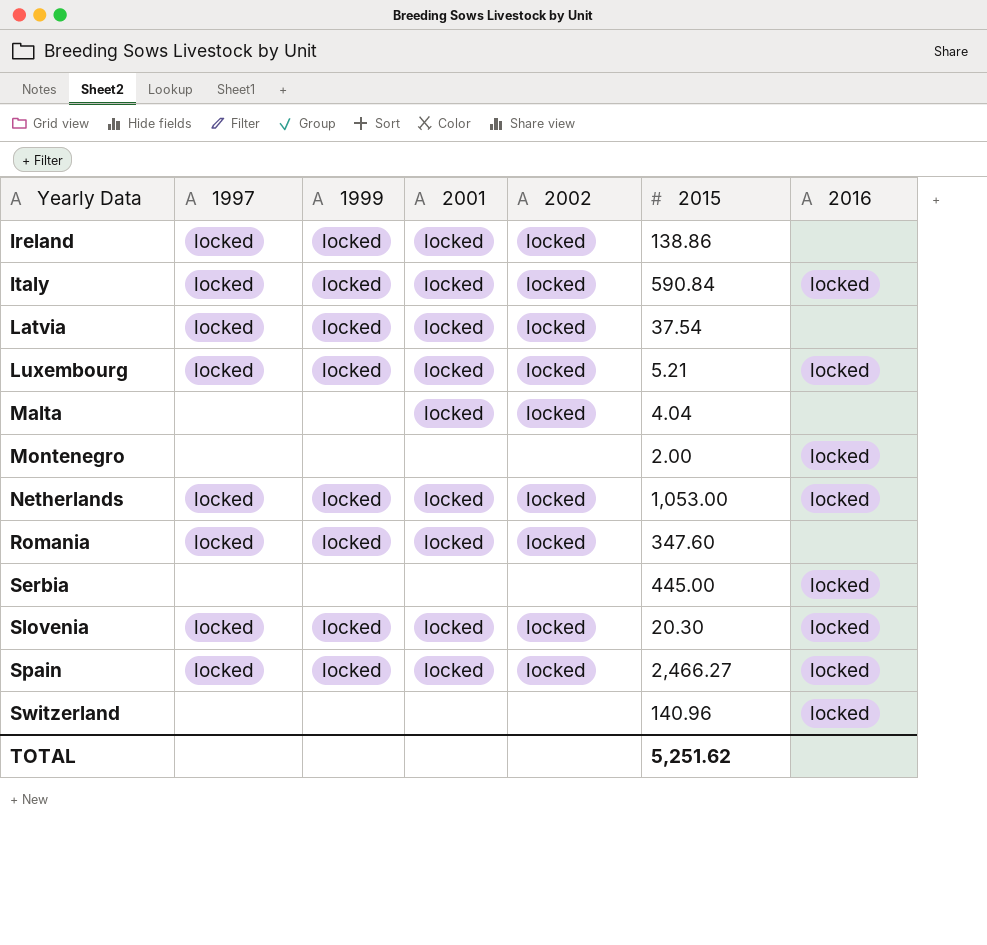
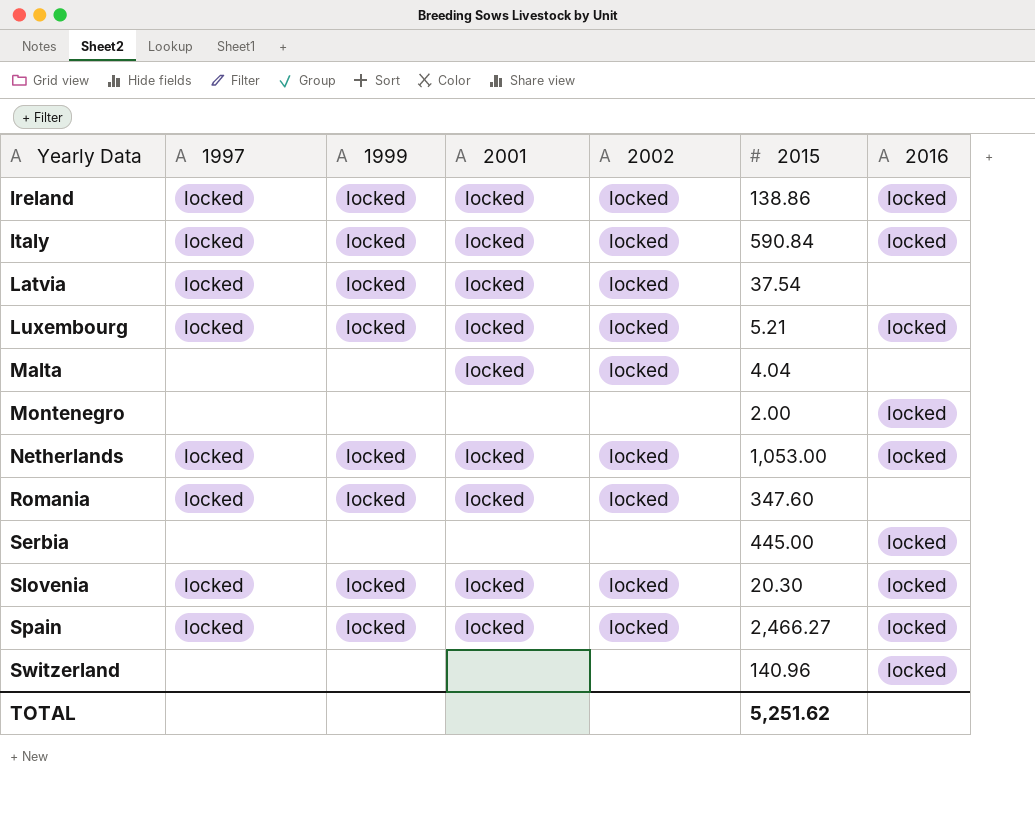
Ireland | 2016: none -> locked

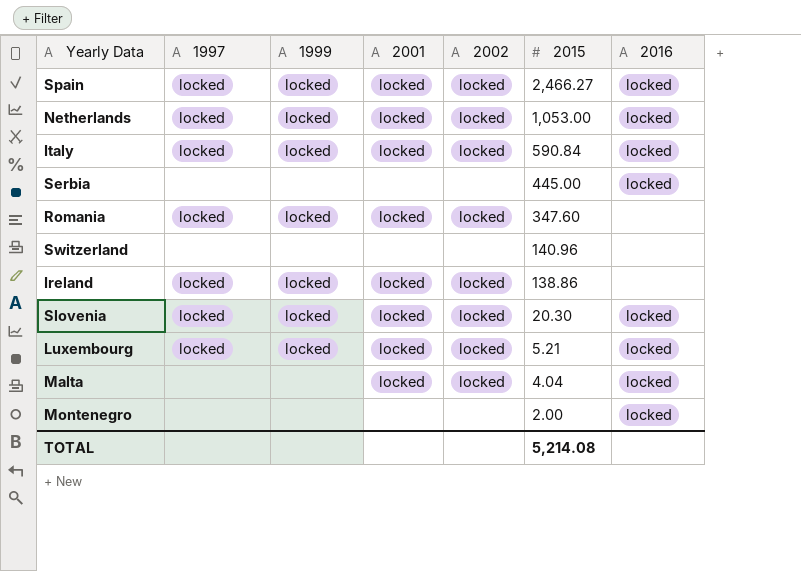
row order: Yearly Data ascending -> 2015 descending
row Latvia: locked | locked | locked | locked | 37.54 | none -> none
Switzerland | 2016: locked -> none
Ireland | 2016: locked -> none
Malta | 2016: none -> locked
TOTAL | 2015: 5,251.62 -> 5,214.08

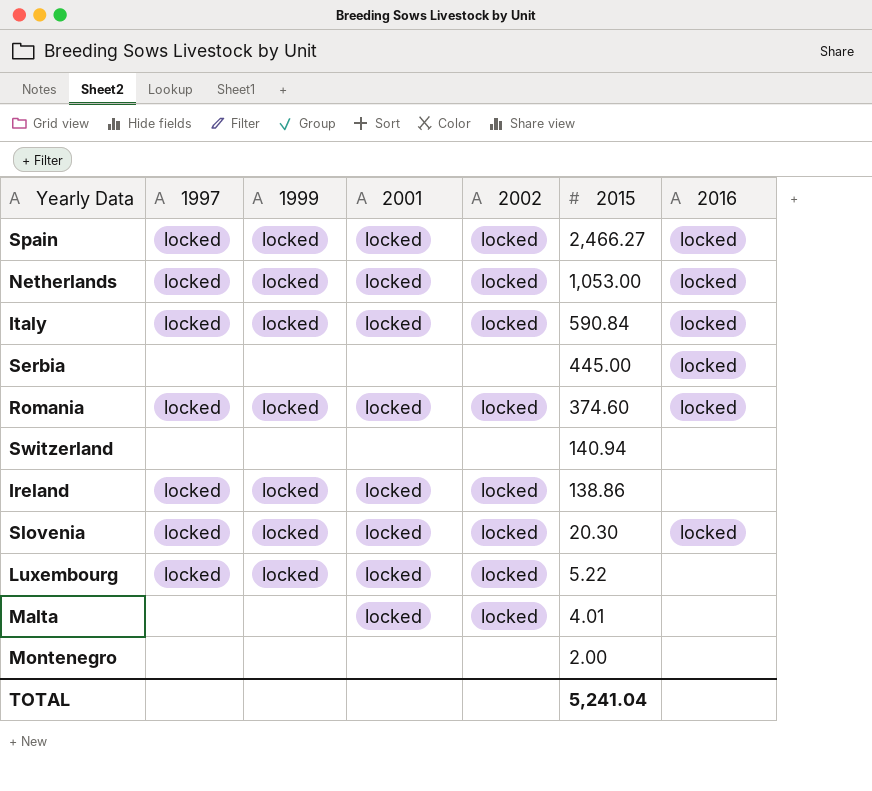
Romania | 2015: 347.60 -> 374.60
Romania | 2016: none -> locked
Switzerland | 2015: 140.96 -> 140.94
Luxembourg | 2015: 5.21 -> 5.22
Luxembourg | 2016: locked -> none
Malta | 2015: 4.04 -> 4.01
Malta | 2016: locked -> none
Montenegro | 2016: locked -> none
TOTAL | 2015: 5,214.08 -> 5,241.04

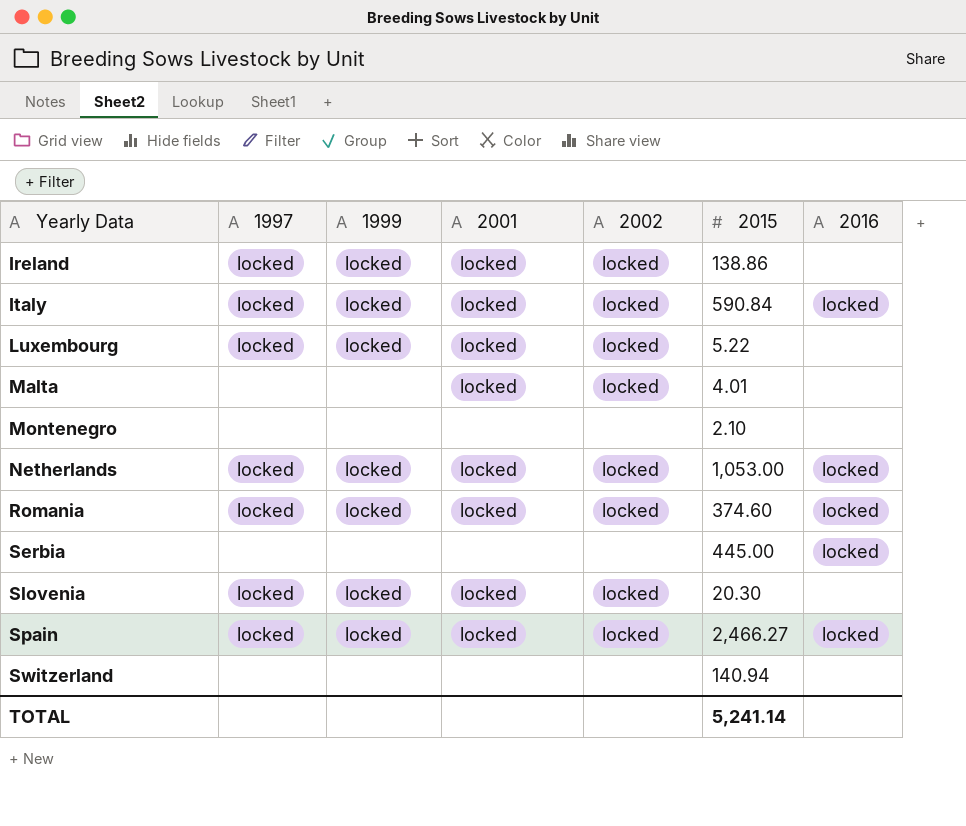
row order: 2015 descending -> Yearly Data ascending
Montenegro | 2015: 2.00 -> 2.10
Slovenia | 2016: locked -> none
TOTAL | 2015: 5,241.04 -> 5,241.14

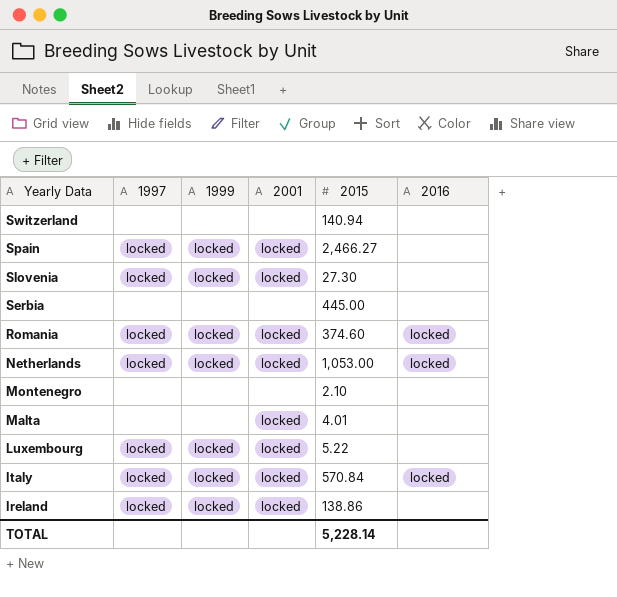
row order: Yearly Data ascending -> Yearly Data descending
column 2002 | position: 5 -> none
Spain | 2016: locked -> none
Slovenia | 2015: 20.30 -> 27.30
Serbia | 2016: locked -> none
Italy | 2015: 590.84 -> 570.84
TOTAL | 2015: 5,241.14 -> 5,228.14

